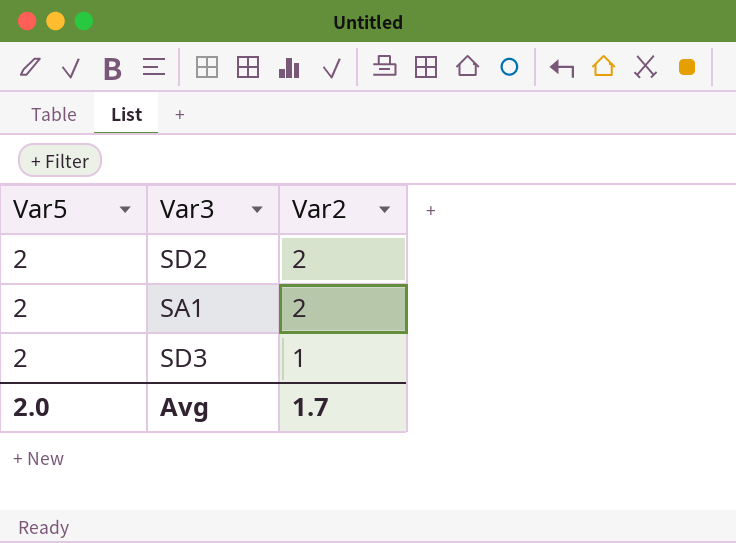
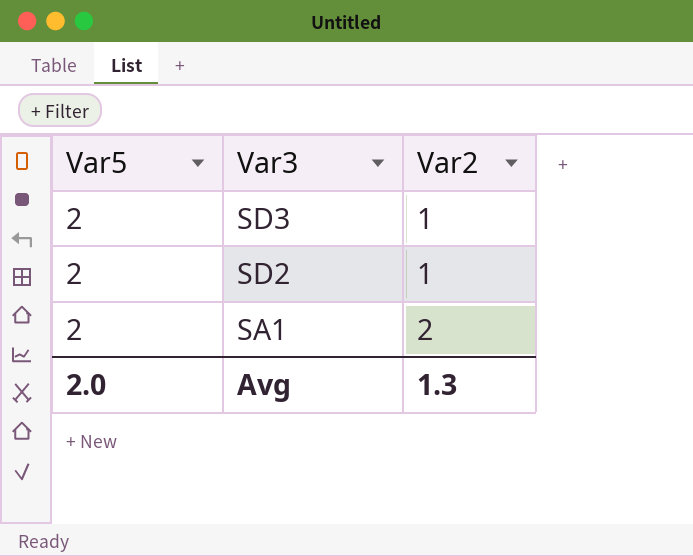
row order: Var2 descending -> Var3 descending
SD2 | Var2: 2 -> 1
Avg | Var2: 1.7 -> 1.3

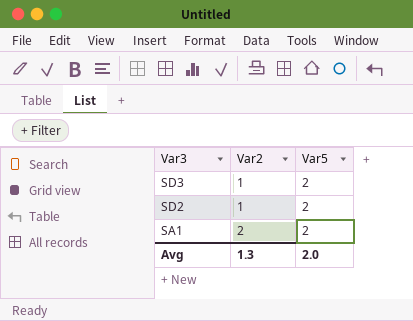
column Var5 | position: 1 -> 3

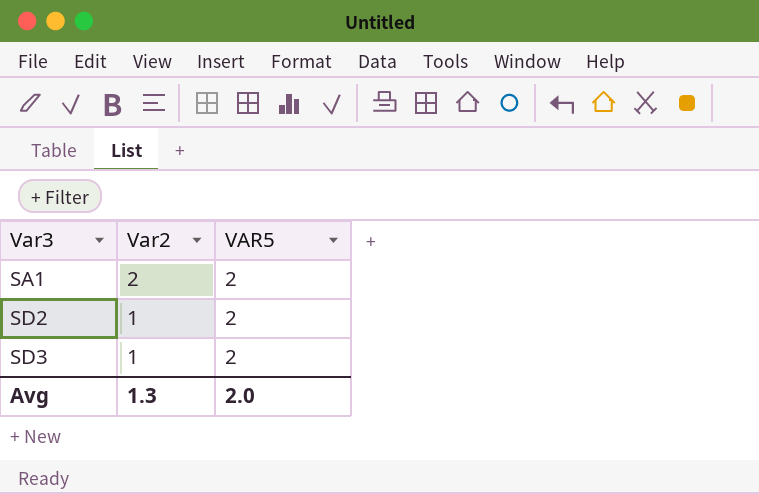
row order: Var3 descending -> Var3 ascending
column name: Var5 -> VAR5

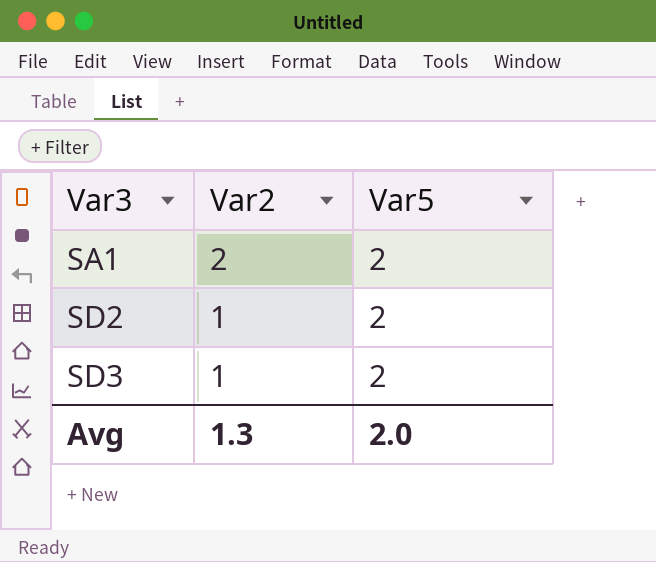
column name: VAR5 -> Var5

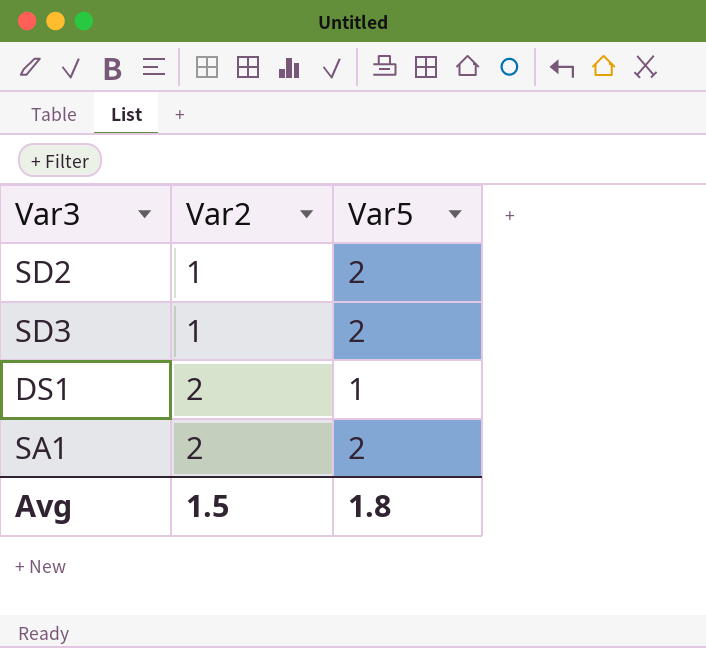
row order: Var3 ascending -> Var2 ascending
row DS1: none -> 2 | 1
Avg | Var2: 1.3 -> 1.5
Avg | Var5: 2.0 -> 1.8

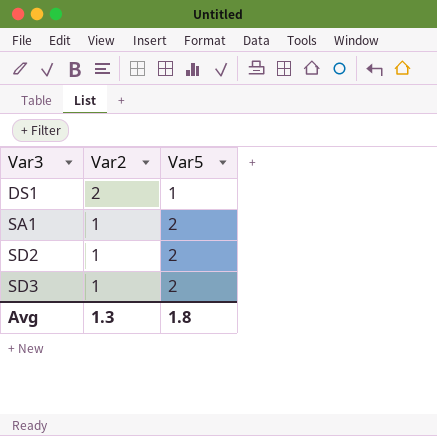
row order: Var2 ascending -> Var3 ascending
SA1 | Var2: 2 -> 1
Avg | Var2: 1.5 -> 1.3

